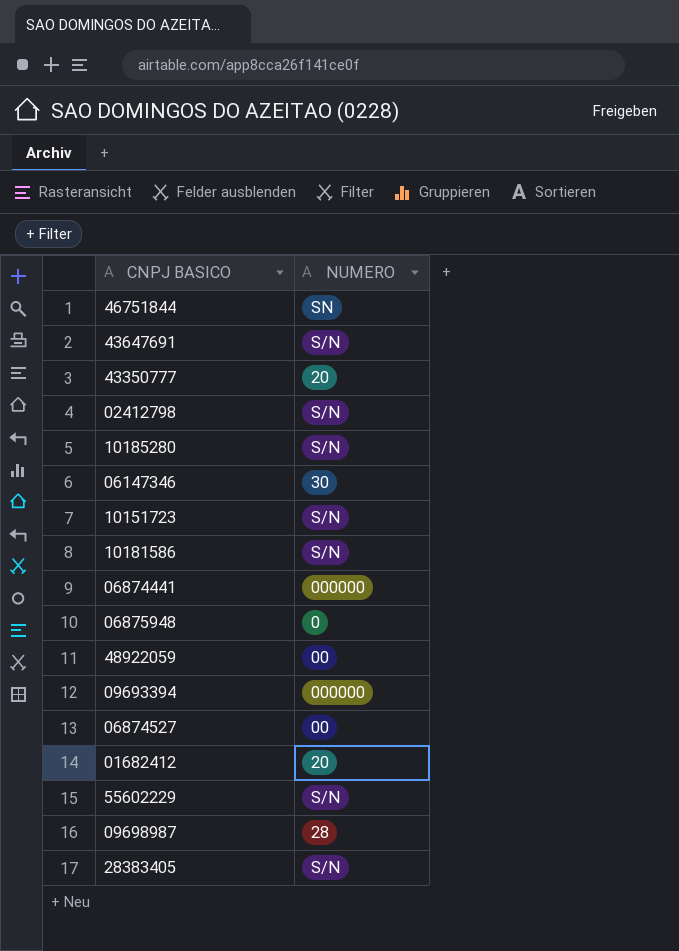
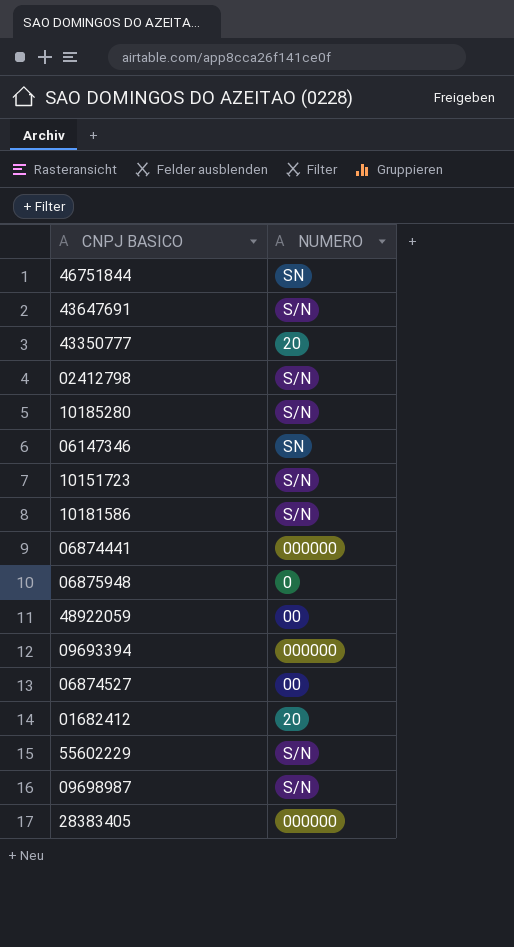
06147346 | NUMERO: 30 -> SN
09698987 | NUMERO: 28 -> S/N
28383405 | NUMERO: S/N -> 000000

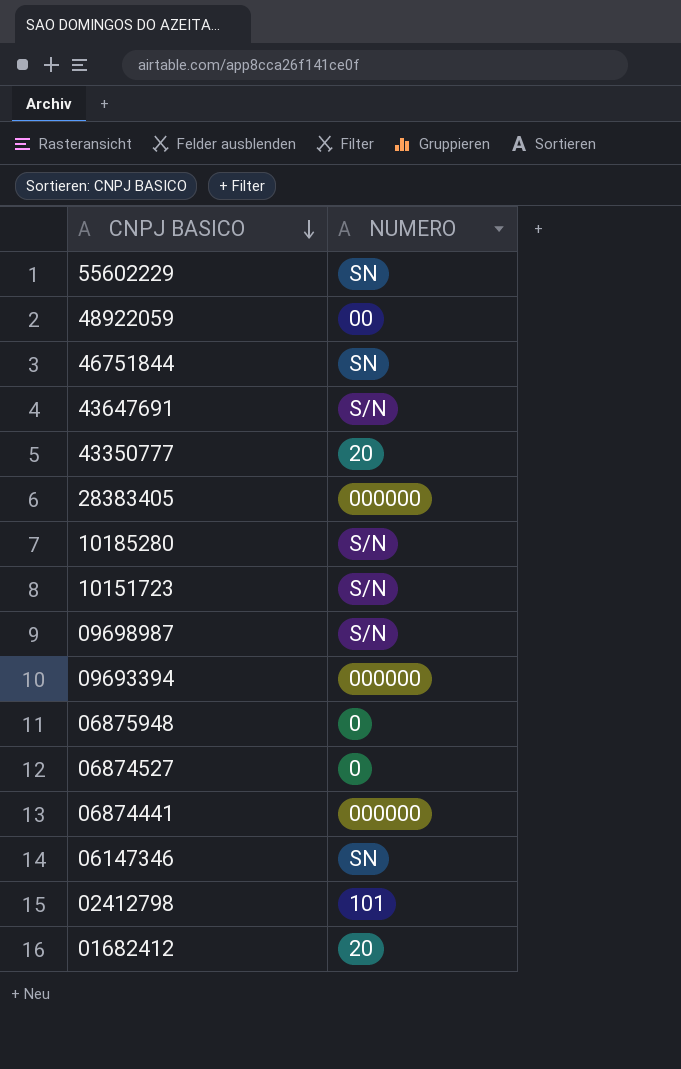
row order: none -> CNPJ BASICO descending
row 10181586: S/N -> none
55602229 | NUMERO: S/N -> SN
06874527 | NUMERO: 00 -> 0
02412798 | NUMERO: S/N -> 101

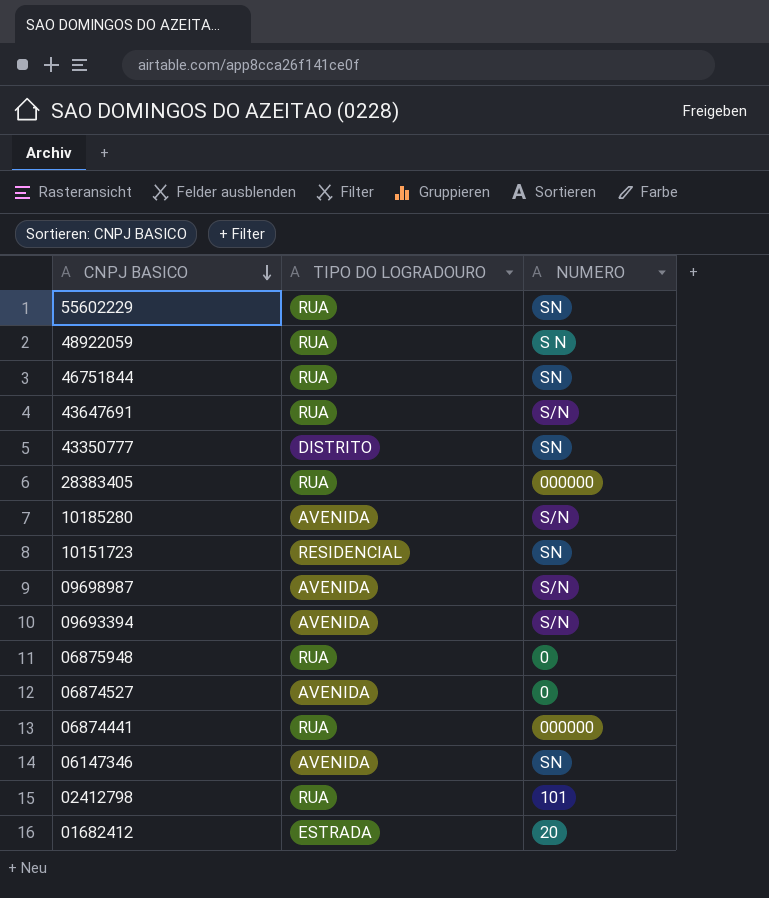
column TIPO DO LOGRADOURO | position: none -> 2
48922059 | NUMERO: 00 -> S N
43350777 | NUMERO: 20 -> SN
10151723 | NUMERO: S/N -> SN
09693394 | NUMERO: 000000 -> S/N

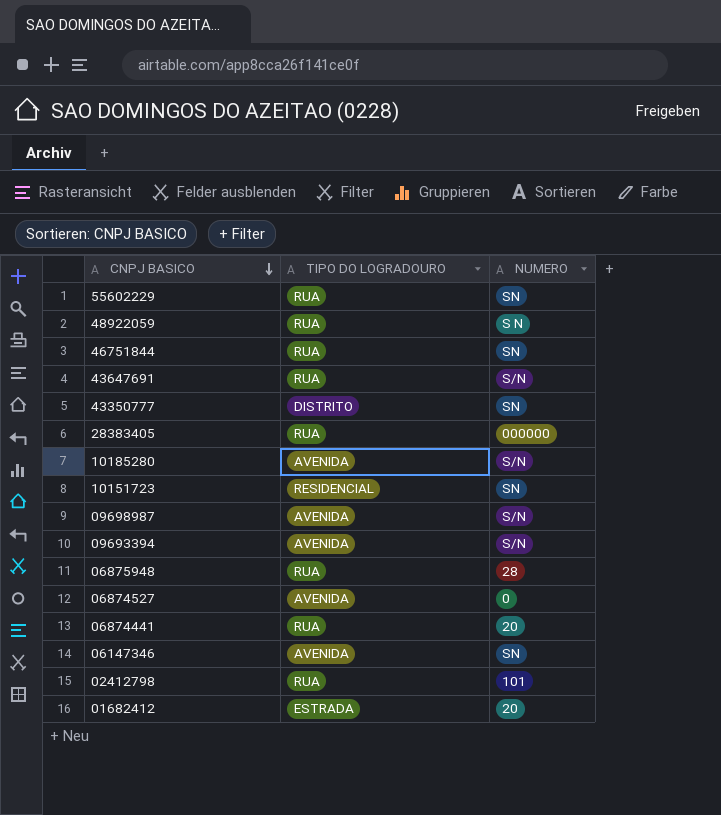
06875948 | NUMERO: 0 -> 28
06874441 | NUMERO: 000000 -> 20

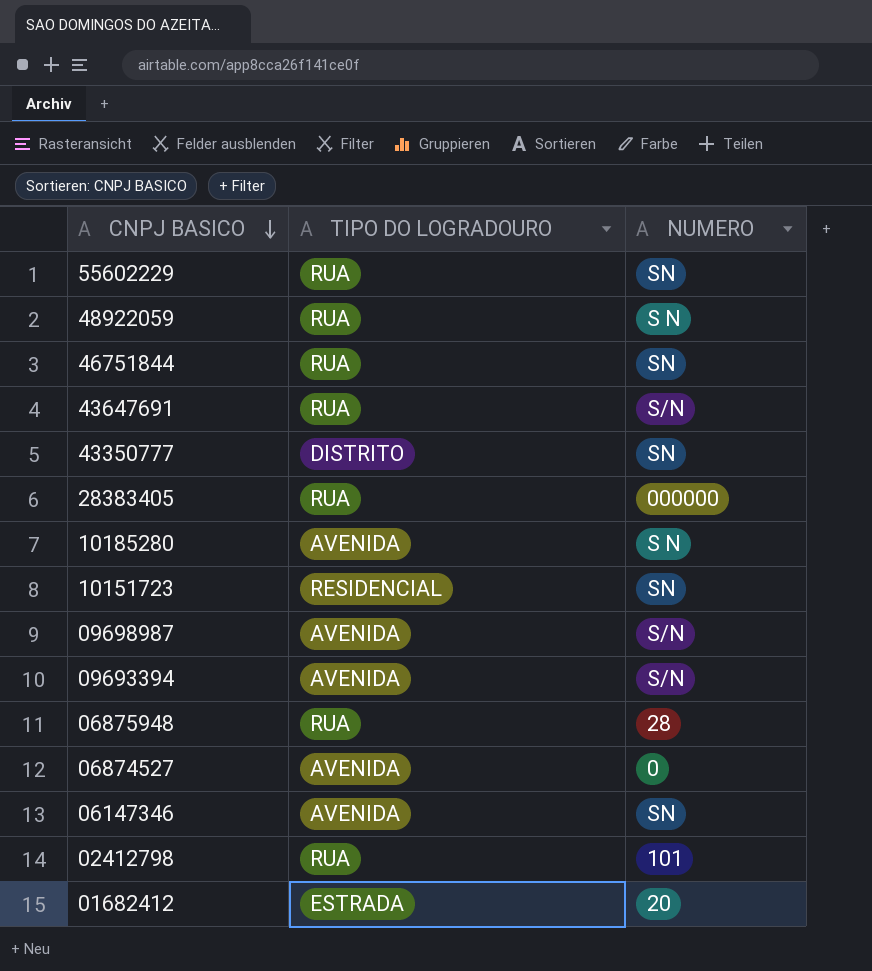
row 06874441: RUA | 20 -> none
10185280 | NUMERO: S/N -> S N

